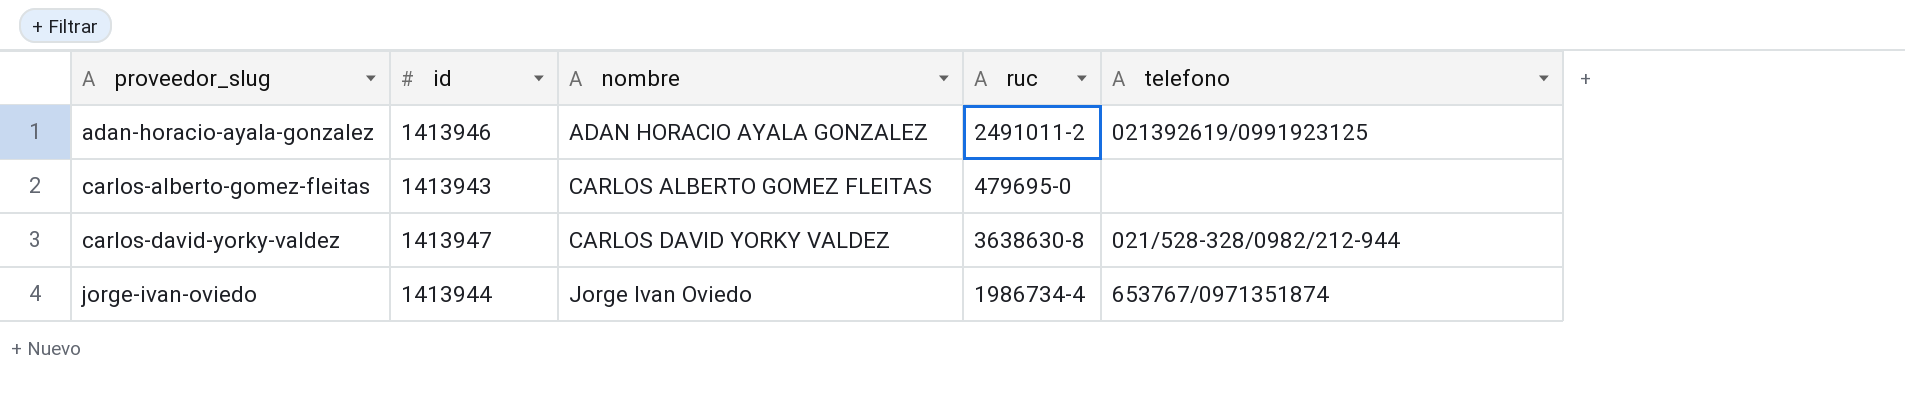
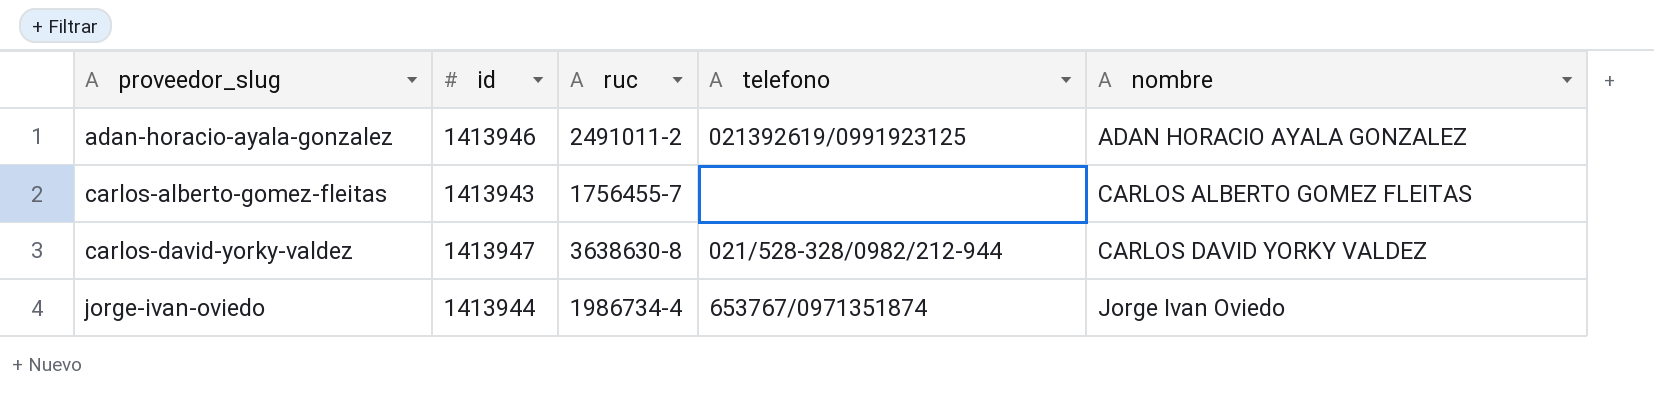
column nombre | position: 3 -> 5
carlos-alberto-gomez-fleitas | ruc: 479695-0 -> 1756455-7

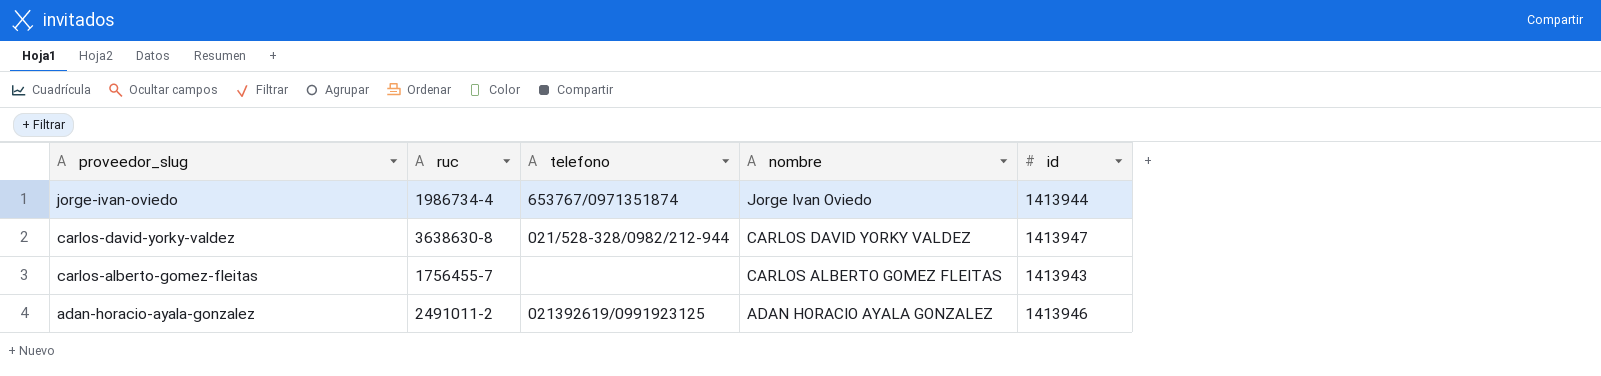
row order: proveedor_slug ascending -> proveedor_slug descending
column id | position: 2 -> 5

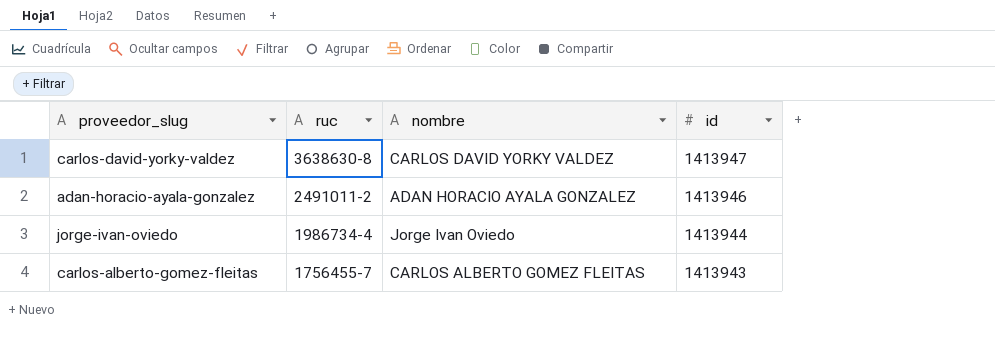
row order: proveedor_slug descending -> ruc descending
column telefono | position: 3 -> none

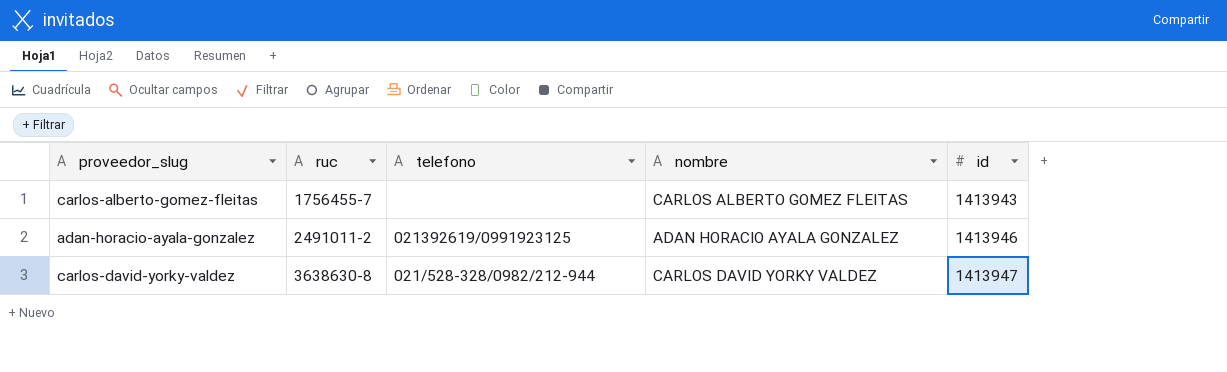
row order: ruc descending -> ruc ascending
column telefono | position: none -> 3
row jorge-ivan-oviedo: 1986734-4 | Jorge Ivan Oviedo | 1413944 -> none

